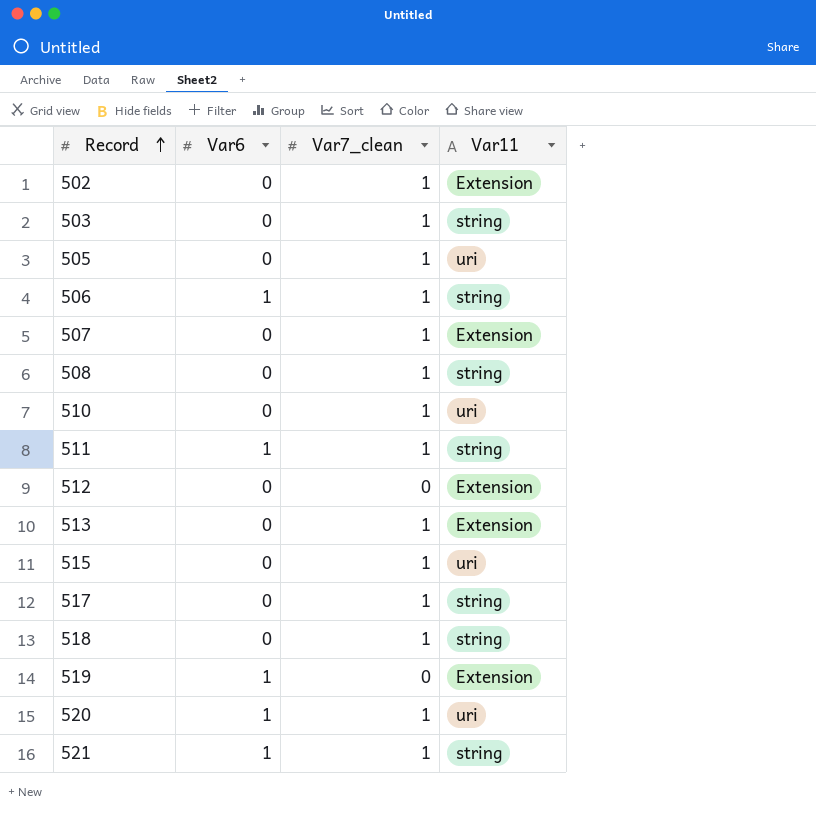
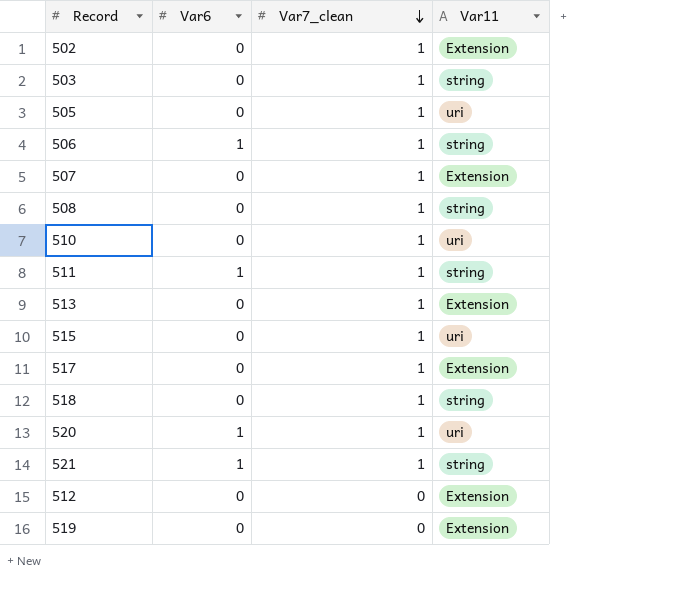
row order: Record ascending -> Var7_clean descending
517 | Var11: string -> Extension
519 | Var6: 1 -> 0

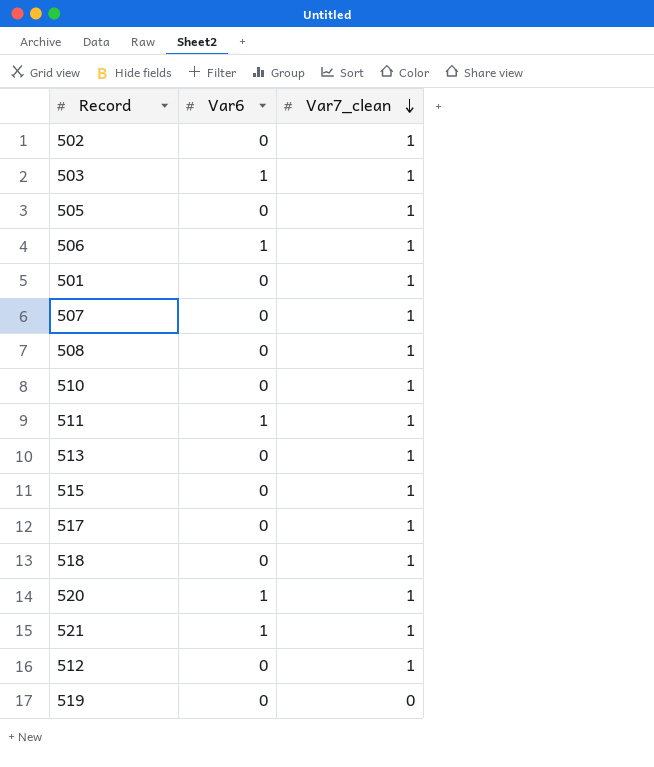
column Var11 | position: 4 -> none
503 | Var6: 0 -> 1
row 501: none -> 0 | 1
512 | Var7_clean: 0 -> 1

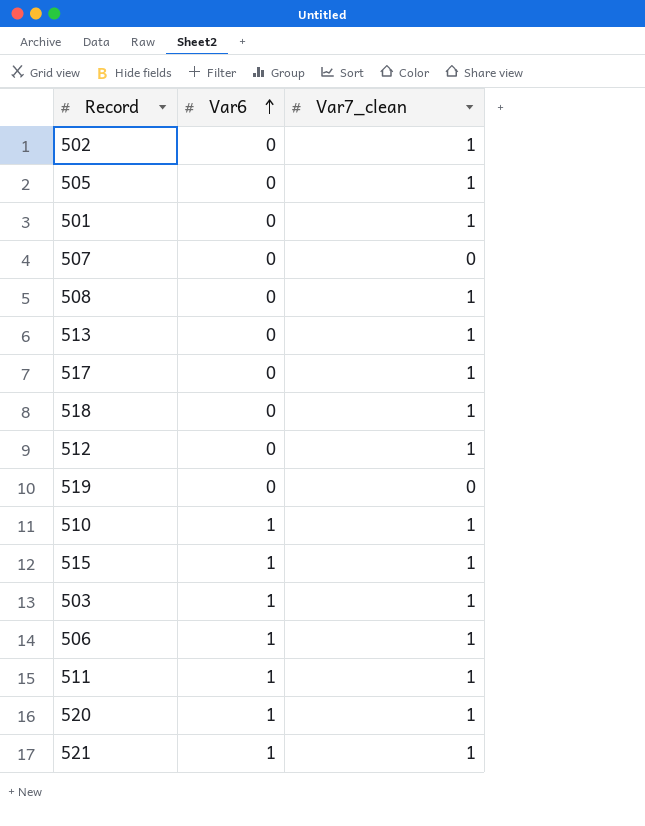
row order: Var7_clean descending -> Var6 ascending
507 | Var7_clean: 1 -> 0
510 | Var6: 0 -> 1
515 | Var6: 0 -> 1

